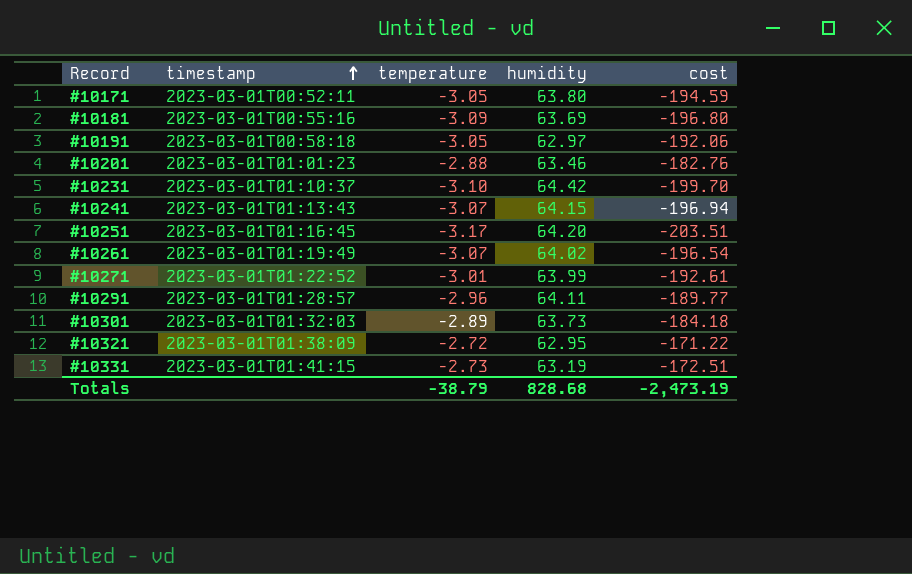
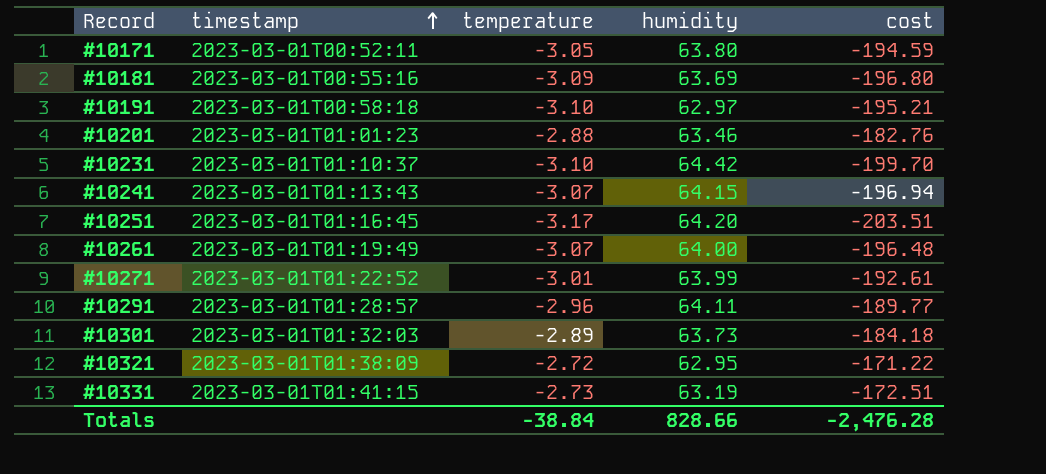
#10191 | temperature: -3.05 -> -3.10
#10191 | cost: -192.06 -> -195.21
#10261 | humidity: 64.02 -> 64.00
#10261 | cost: -196.54 -> -196.48
Totals | temperature: -38.79 -> -38.84
Totals | humidity: 828.68 -> 828.66
Totals | cost: -2,473.19 -> -2,476.28

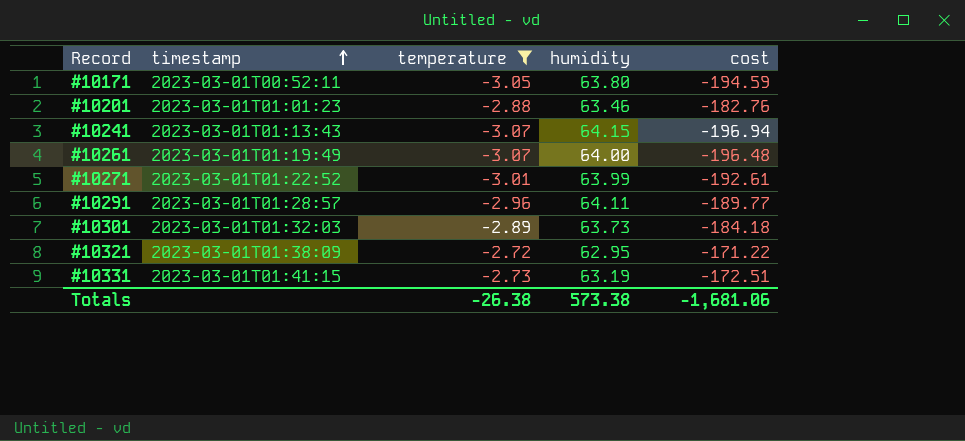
filter: none -> temperature >= -3.07
Totals | temperature: -38.84 -> -26.38
Totals | humidity: 828.66 -> 573.38
Totals | cost: -2,476.28 -> -1,681.06

